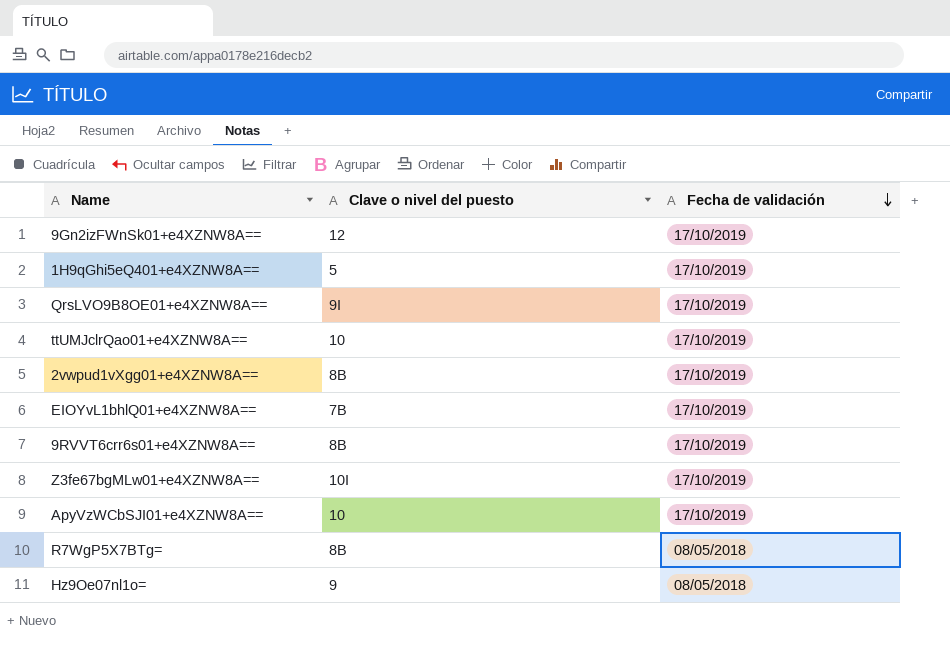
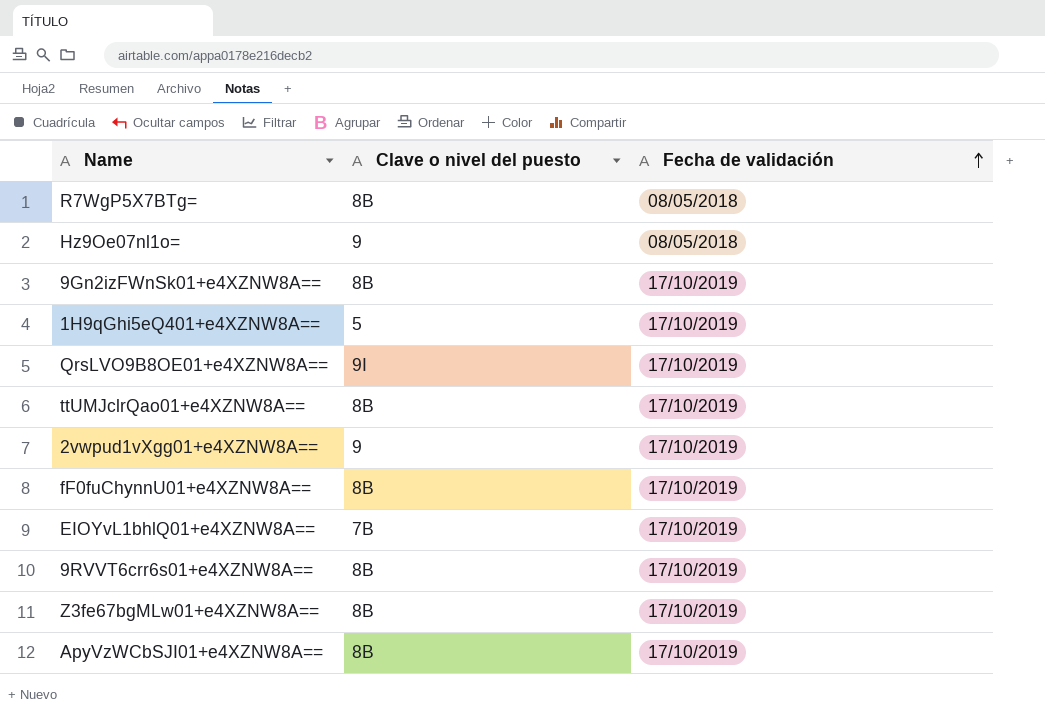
row order: Fecha de validación descending -> Fecha de validación ascending
9Gn2izFWnSk01+e4XZNW8A== | Clave o nivel del puesto: 12 -> 8B
ttUMJclrQao01+e4XZNW8A== | Clave o nivel del puesto: 10 -> 8B
2vwpud1vXgg01+e4XZNW8A== | Clave o nivel del puesto: 8B -> 9
row fF0fuChynnU01+e4XZNW8A==: none -> 8B | 17/10/2019
Z3fe67bgMLw01+e4XZNW8A== | Clave o nivel del puesto: 10I -> 8B
ApyVzWCbSJI01+e4XZNW8A== | Clave o nivel del puesto: 10 -> 8B

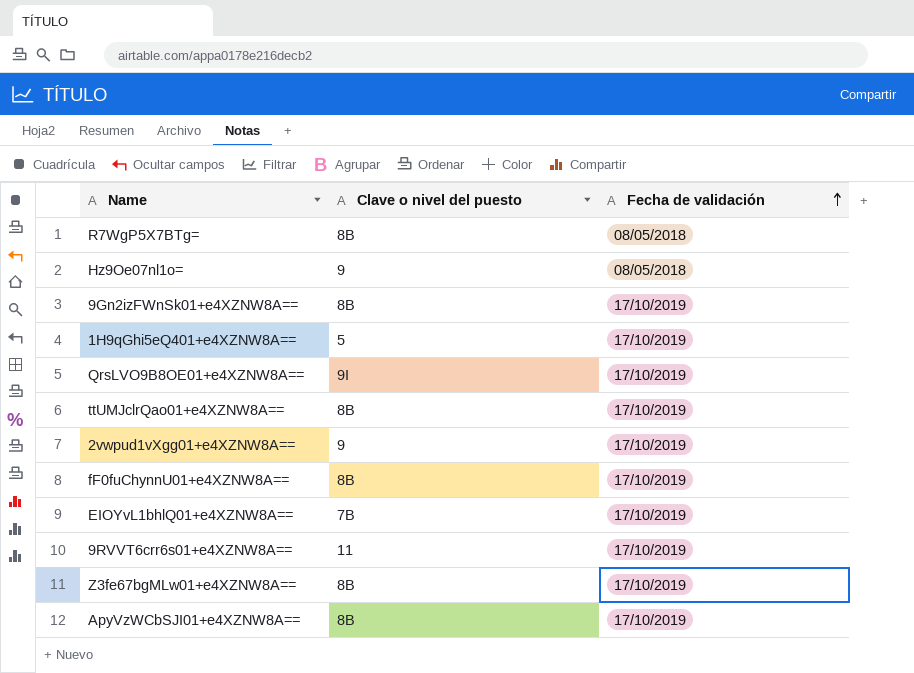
9RVVT6crr6s01+e4XZNW8A== | Clave o nivel del puesto: 8B -> 11

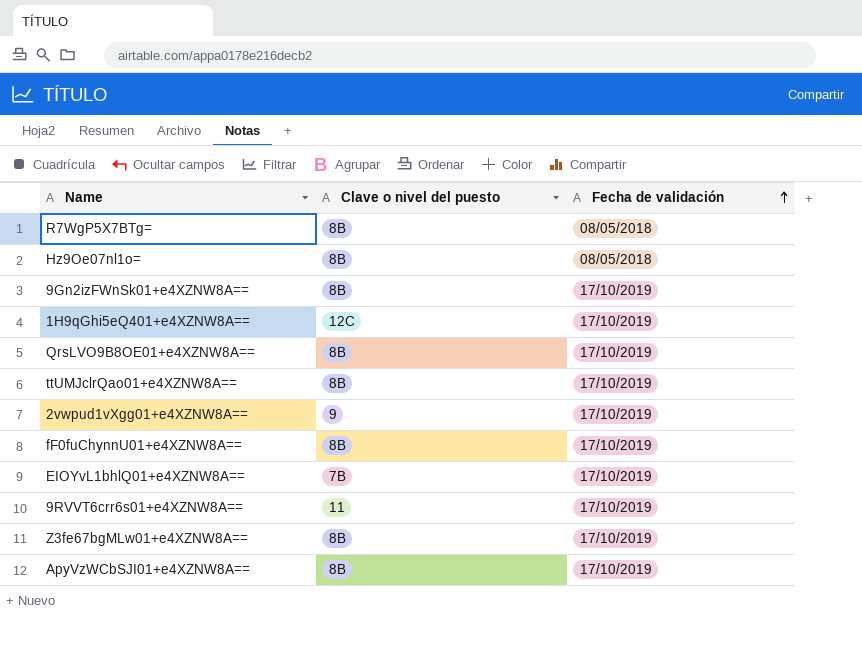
Hz9Oe07nl1o= | Clave o nivel del puesto: 9 -> 8B
1H9qGhi5eQ401+e4XZNW8A== | Clave o nivel del puesto: 5 -> 12C
QrsLVO9B8OE01+e4XZNW8A== | Clave o nivel del puesto: 9I -> 8B

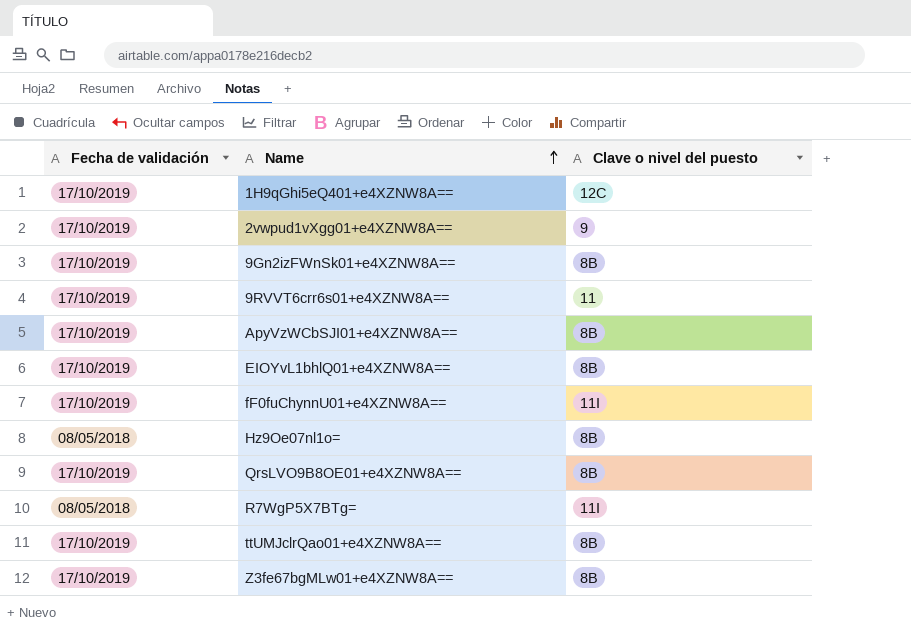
row order: Fecha de validación ascending -> Name ascending
column Fecha de validación | position: 3 -> 1
EIOYvL1bhlQ01+e4XZNW8A== | Clave o nivel del puesto: 7B -> 8B
fF0fuChynnU01+e4XZNW8A== | Clave o nivel del puesto: 8B -> 11I
R7WgP5X7BTg= | Clave o nivel del puesto: 8B -> 11I

